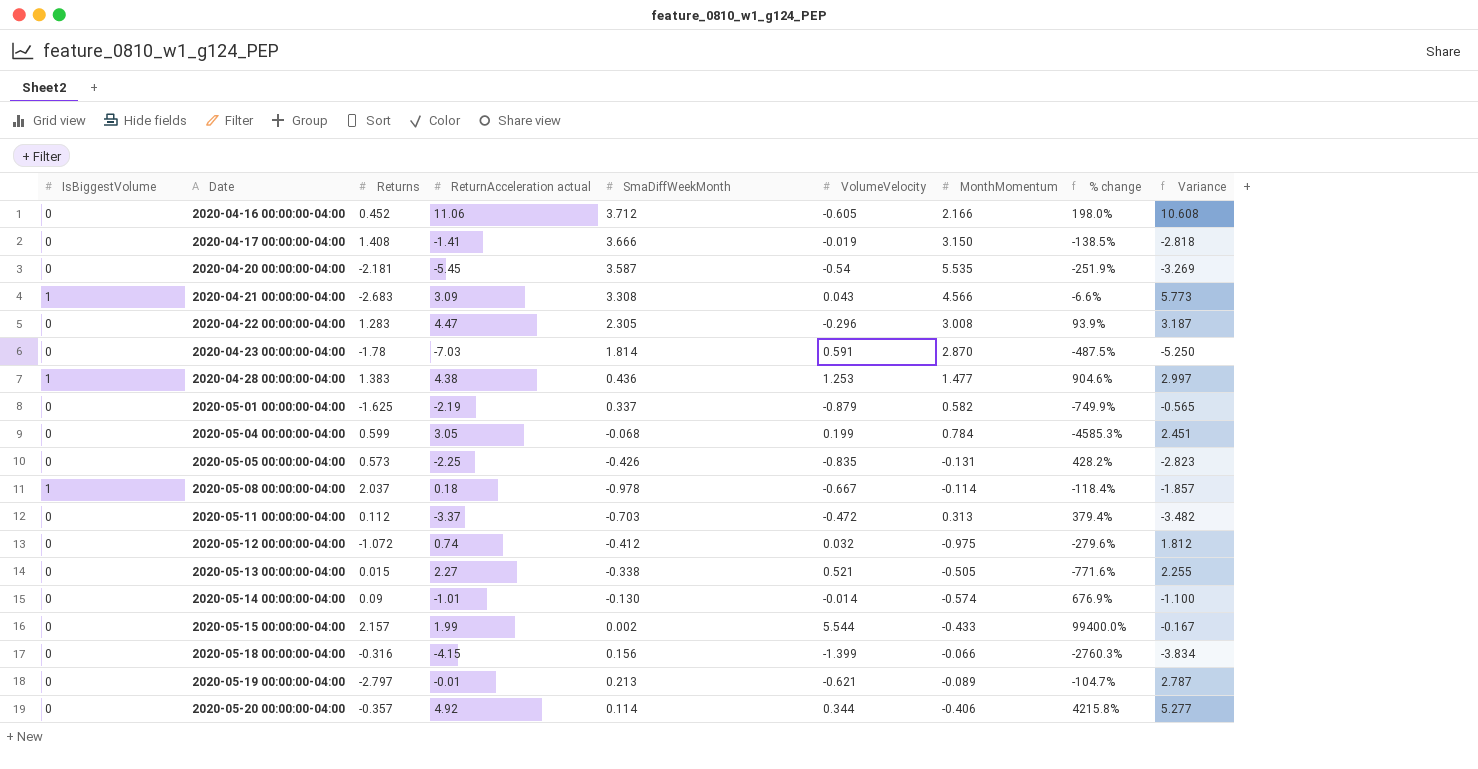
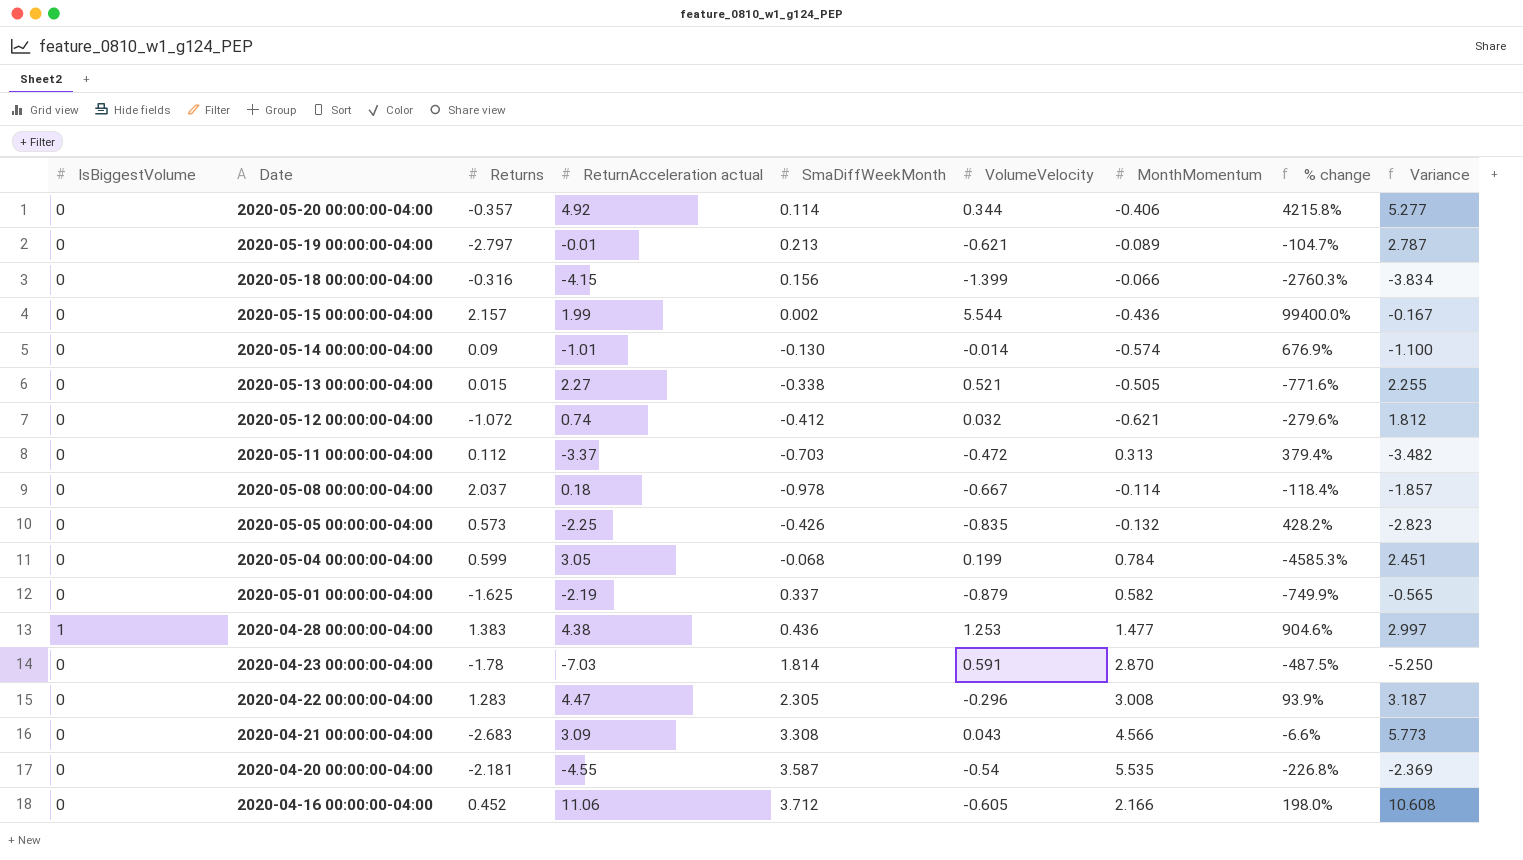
row order: Date ascending -> Date descending
row 2020-04-17 00:00:00-04:00: 0 | 1.408 | -1.41 | 3.666 | -0.019 | 3.150 | -138.5% | -2.818 -> none
2020-05-15 00:00:00-04:00 | MonthMomentum: -0.433 -> -0.436
2020-05-12 00:00:00-04:00 | MonthMomentum: -0.975 -> -0.621
2020-05-08 00:00:00-04:00 | IsBiggestVolume: 1 -> 0
2020-05-05 00:00:00-04:00 | MonthMomentum: -0.131 -> -0.132
2020-04-21 00:00:00-04:00 | IsBiggestVolume: 1 -> 0
2020-04-20 00:00:00-04:00 | ReturnAcceleration actual: -5.45 -> -4.55
2020-04-20 00:00:00-04:00 | % change: -251.9% -> -226.8%
2020-04-20 00:00:00-04:00 | Variance: -3.269 -> -2.369

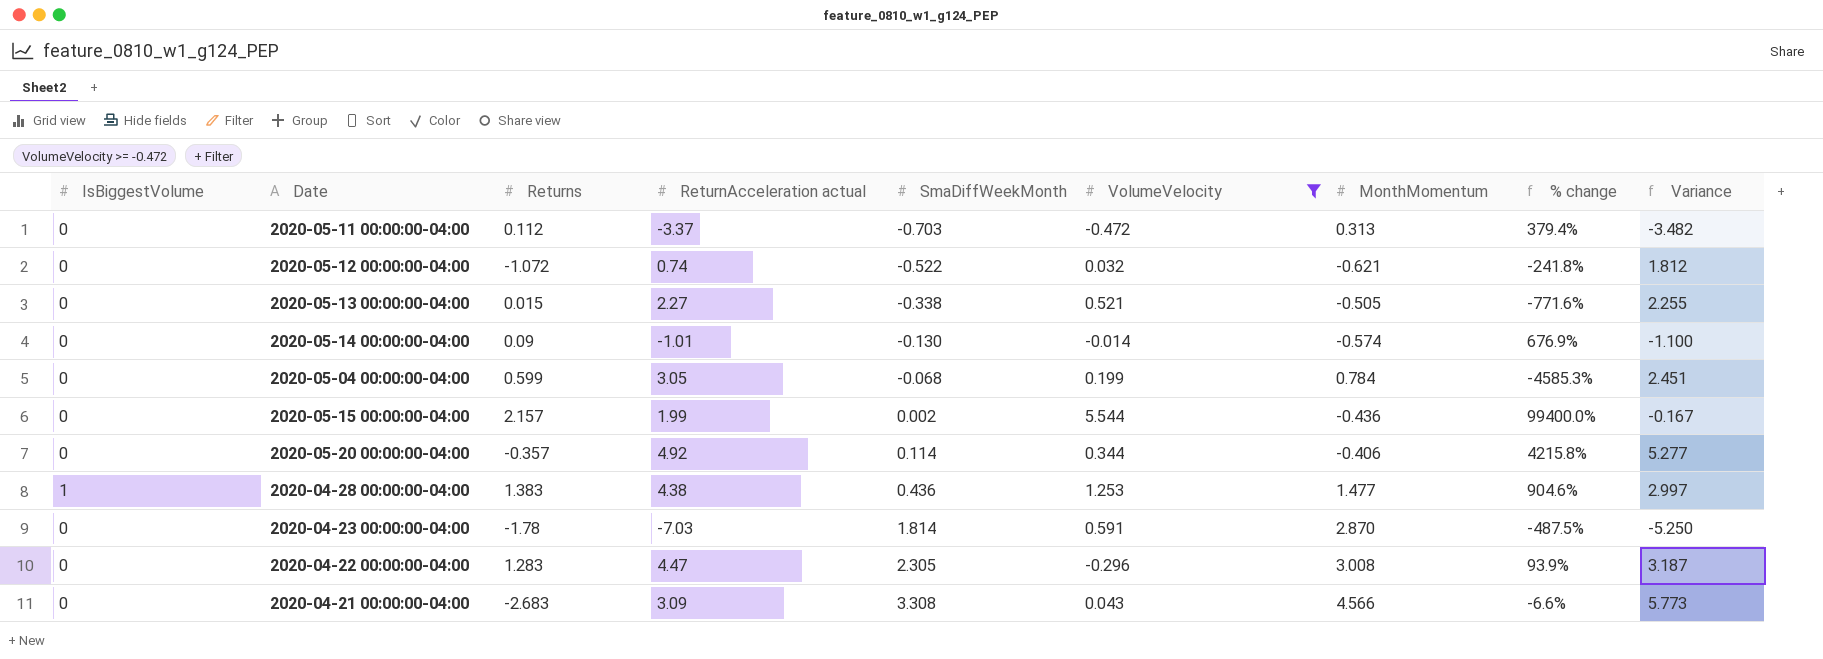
filter: none -> VolumeVelocity >= -0.472
row order: Date descending -> SmaDiffWeekMonth ascending
2020-05-12 00:00:00-04:00 | SmaDiffWeekMonth: -0.412 -> -0.522
2020-05-12 00:00:00-04:00 | % change: -279.6% -> -241.8%

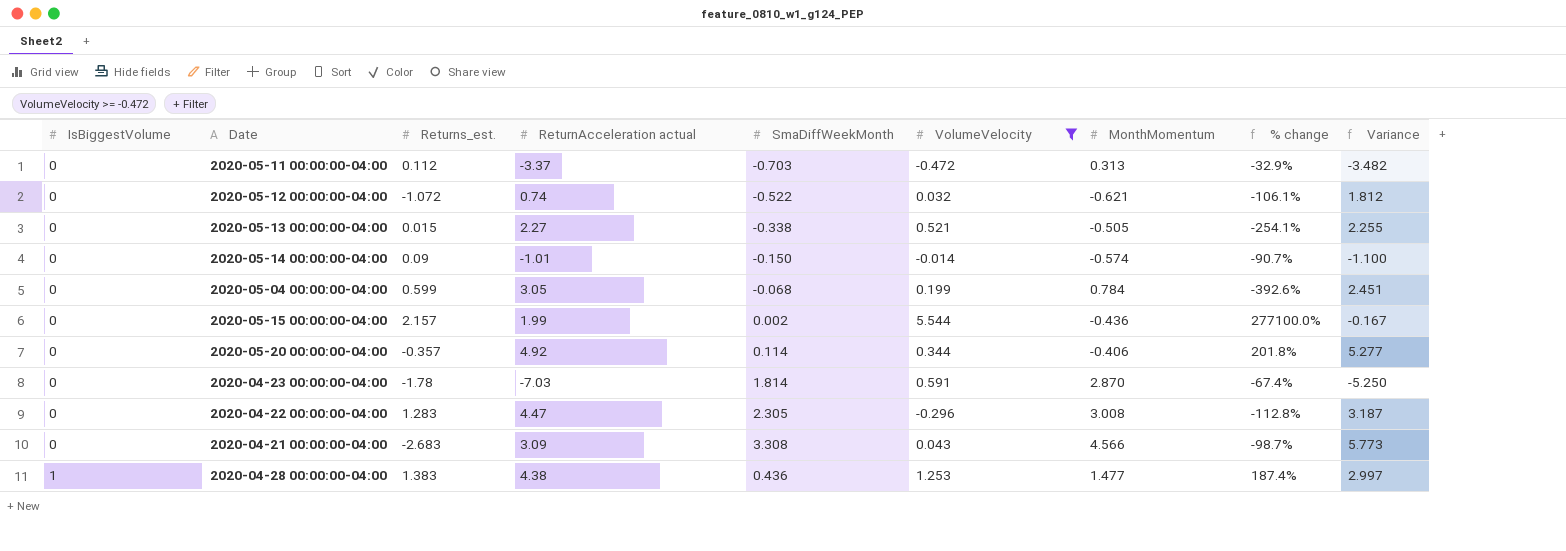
row order: SmaDiffWeekMonth ascending -> IsBiggestVolume ascending
column name: Returns -> Returns_est.
column % change | formula: ([ReturnAcceleration actual] - [SmaDiffWeekMonth]) / [SmaDiffWeekMonth] -> ([VolumeVelocity] - [SmaDiffWeekMonth]) / [SmaDiffWeekMonth]
2020-05-14 00:00:00-04:00 | SmaDiffWeekMonth: -0.130 -> -0.150

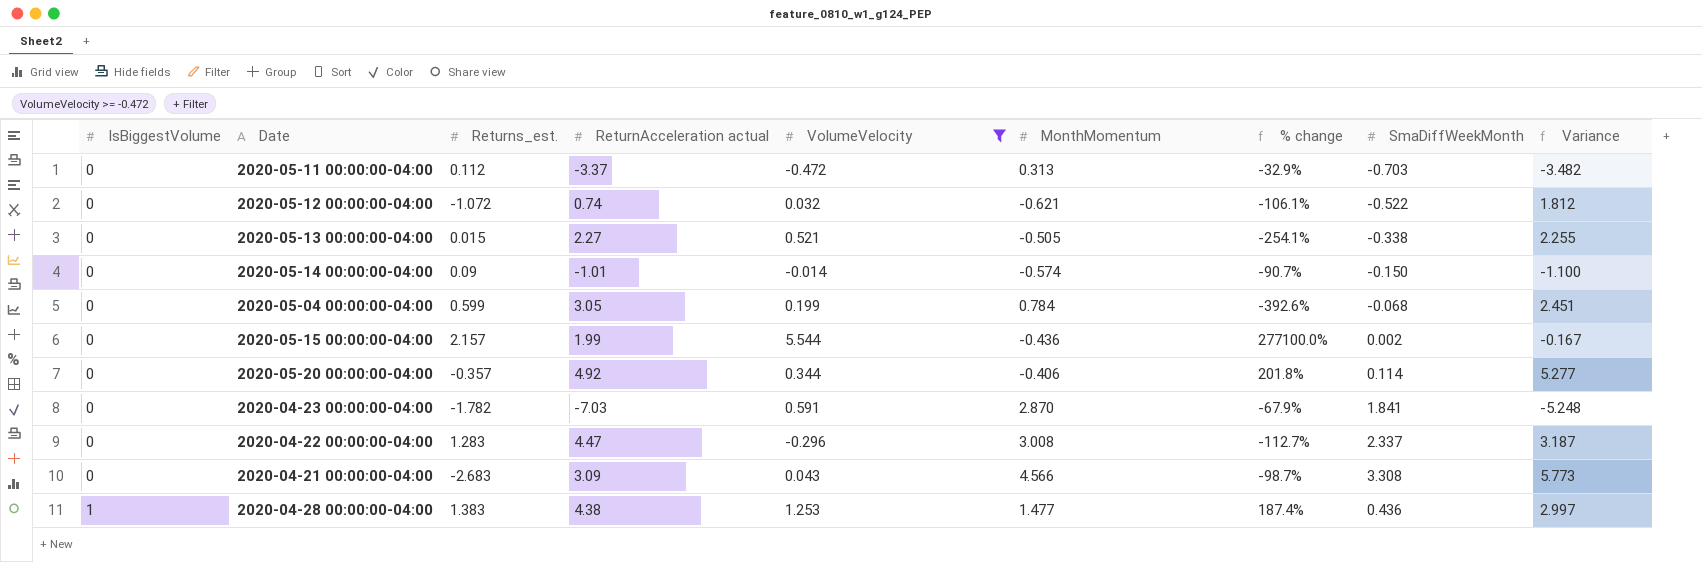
column SmaDiffWeekMonth | position: 5 -> 8
2020-04-23 00:00:00-04:00 | Returns_est.: -1.78 -> -1.782
2020-04-23 00:00:00-04:00 | % change: -67.4% -> -67.9%
2020-04-23 00:00:00-04:00 | SmaDiffWeekMonth: 1.814 -> 1.841
2020-04-23 00:00:00-04:00 | Variance: -5.250 -> -5.248
2020-04-22 00:00:00-04:00 | % change: -112.8% -> -112.7%
2020-04-22 00:00:00-04:00 | SmaDiffWeekMonth: 2.305 -> 2.337

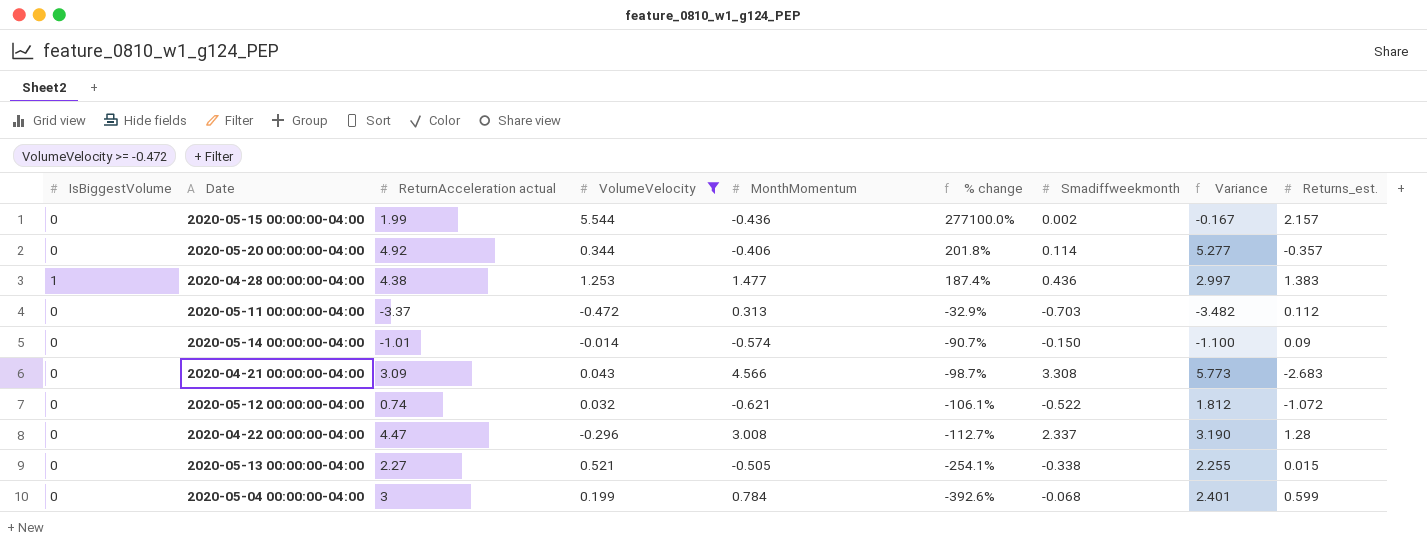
row order: IsBiggestVolume ascending -> % change descending
column name: SmaDiffWeekMonth -> Smadiffweekmonth
column Returns_est. | position: 3 -> 9
row 2020-04-23 00:00:00-04:00: 0 | -1.782 | -7.03 | 0.591 | 2.870 | -67.9% | 1.841 | -5.248 -> none
2020-04-22 00:00:00-04:00 | Variance: 3.187 -> 3.190
2020-04-22 00:00:00-04:00 | Returns_est.: 1.283 -> 1.28
2020-05-04 00:00:00-04:00 | ReturnAcceleration actual: 3.05 -> 3
2020-05-04 00:00:00-04:00 | Variance: 2.451 -> 2.401

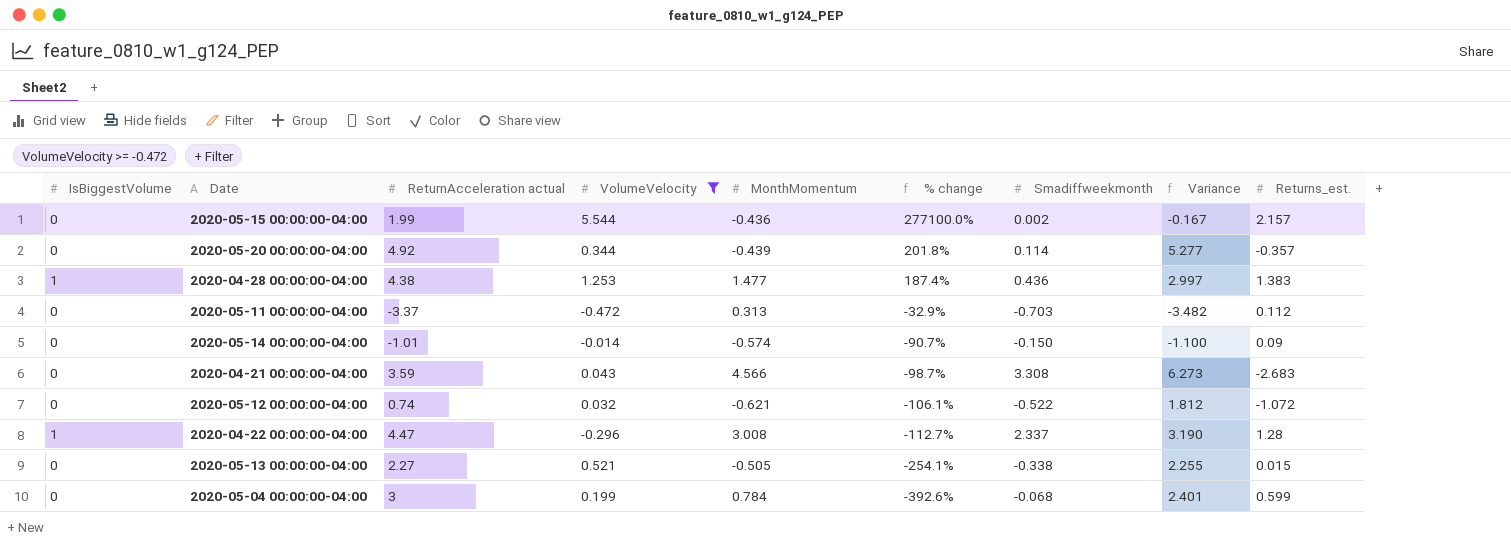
2020-05-20 00:00:00-04:00 | MonthMomentum: -0.406 -> -0.439
2020-04-21 00:00:00-04:00 | ReturnAcceleration actual: 3.09 -> 3.59
2020-04-21 00:00:00-04:00 | Variance: 5.773 -> 6.273
2020-04-22 00:00:00-04:00 | IsBiggestVolume: 0 -> 1

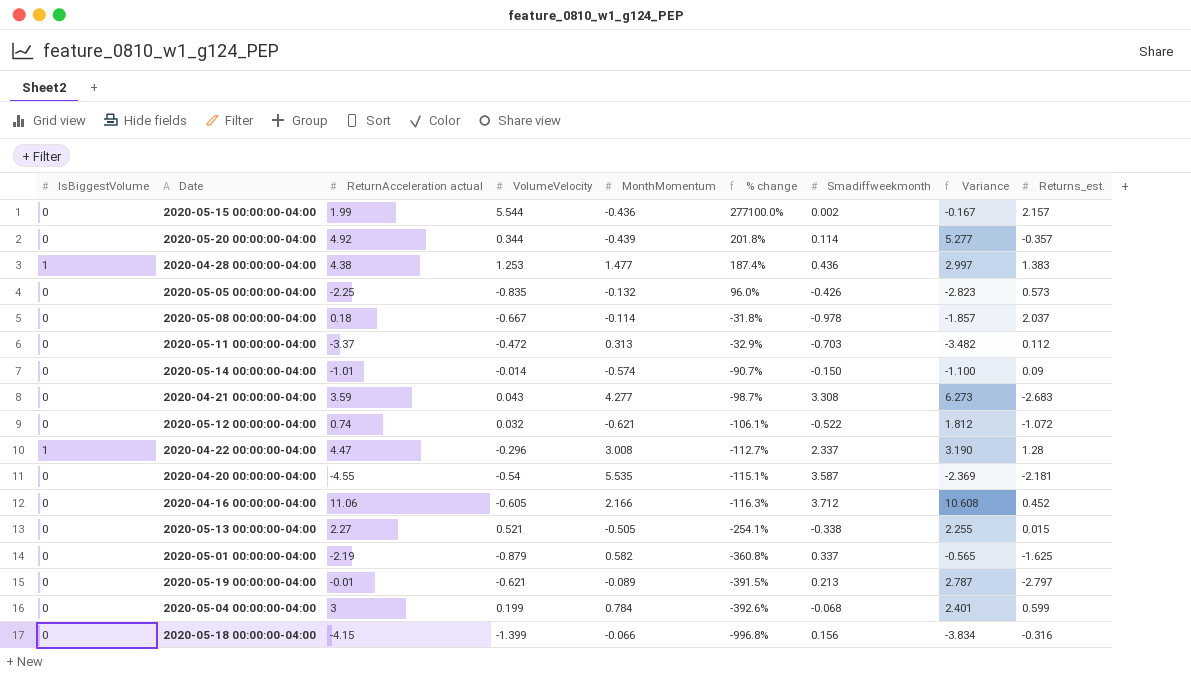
filter: VolumeVelocity >= -0.472 -> none
2020-04-21 00:00:00-04:00 | MonthMomentum: 4.566 -> 4.277

